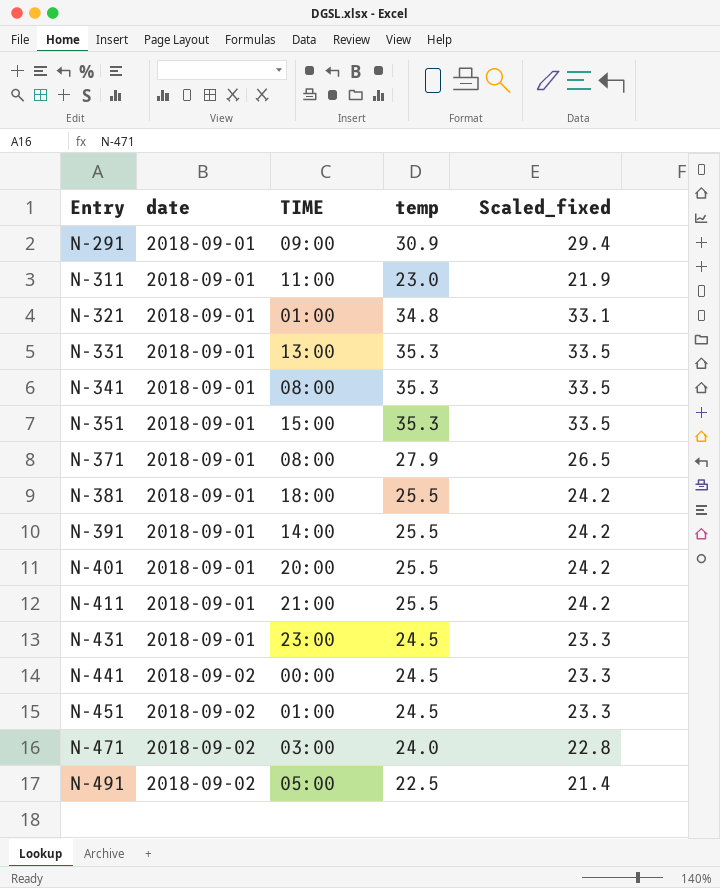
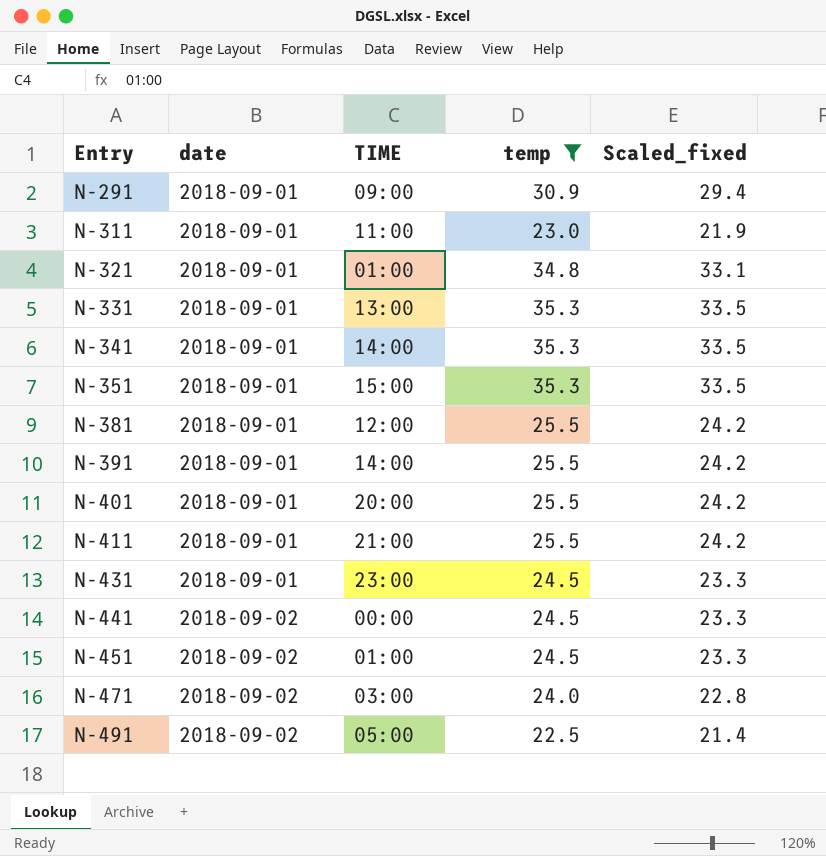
filter: none -> temp != 27.9
N-341 | TIME: 08:00 -> 14:00
N-381 | TIME: 18:00 -> 12:00

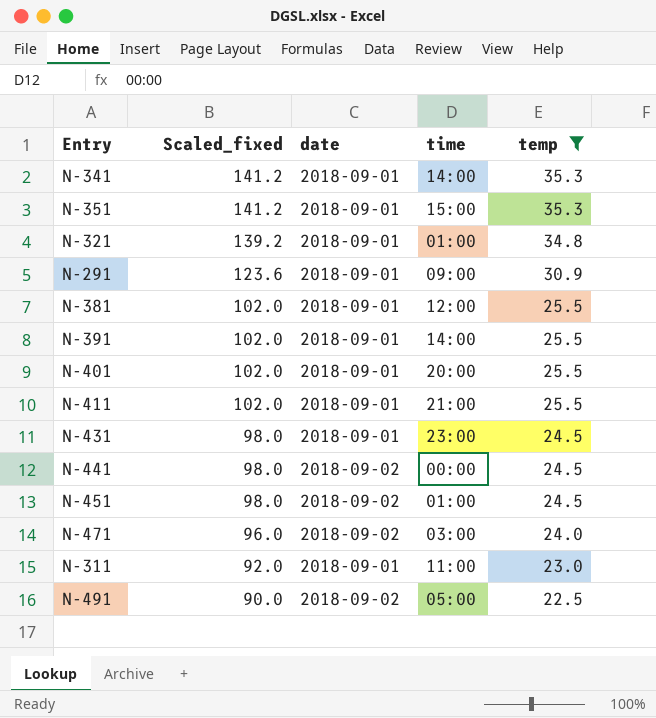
row order: Entry ascending -> Scaled_fixed descending
column Scaled_fixed | formula: [temp] * 0.95 -> [temp] * 4
column Scaled_fixed | position: 5 -> 2
column name: TIME -> time
row N-331: 2018-09-01 | 13:00 | 35.3 | 33.5 -> none

